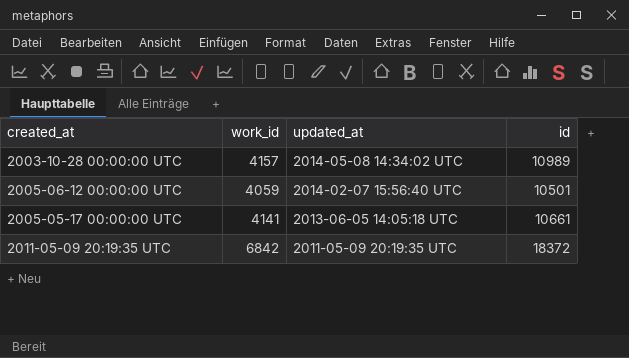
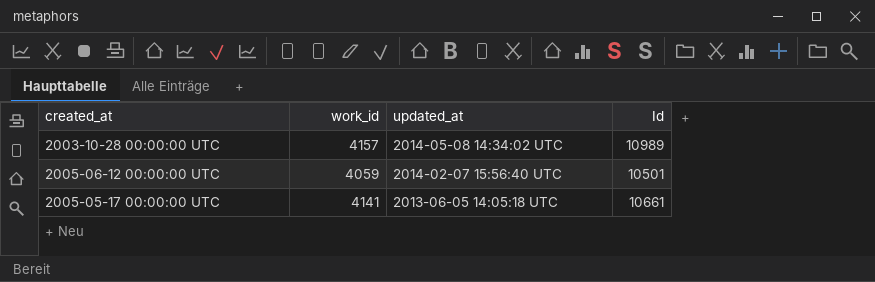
column name: id -> Id
row 2011-05-09 20:19:35 UTC: 6842 | 2011-05-09 20:19:35 UTC | 18372 -> none

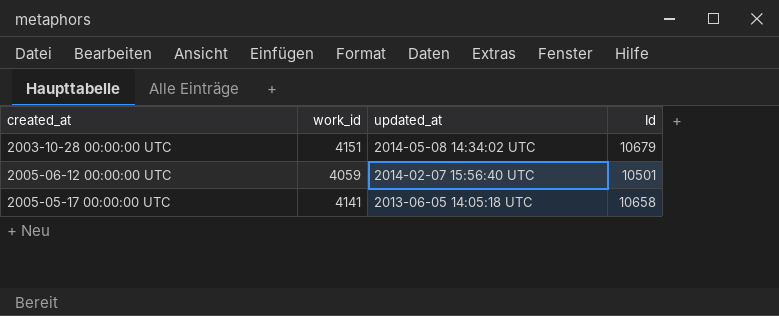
2003-10-28 00:00:00 UTC | work_id: 4157 -> 4151
2003-10-28 00:00:00 UTC | Id: 10989 -> 10679
2005-05-17 00:00:00 UTC | Id: 10661 -> 10658

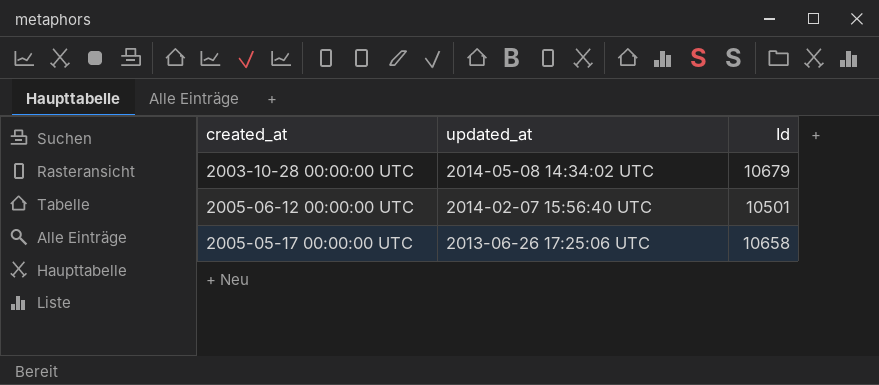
column work_id | position: 2 -> none
2005-05-17 00:00:00 UTC | updated_at: 2013-06-05 14:05:18 UTC -> 2013-06-26 17:25:06 UTC

